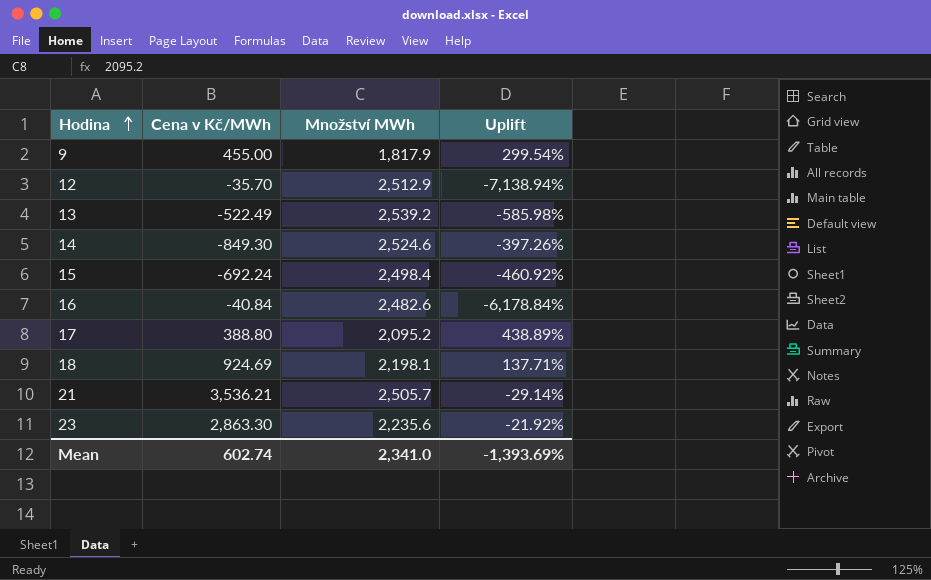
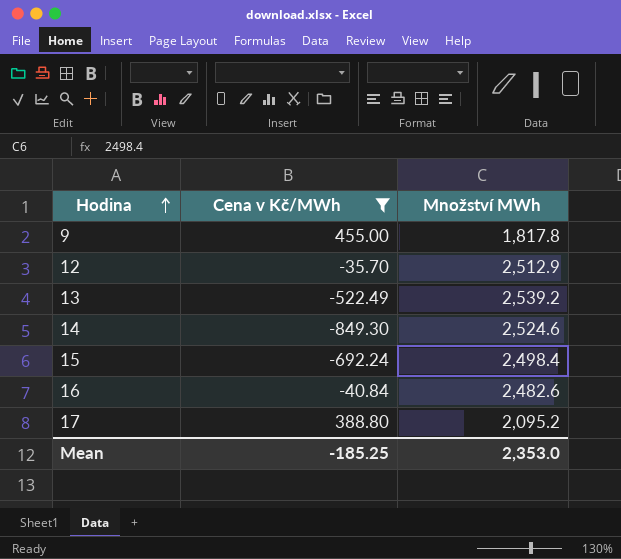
filter: none -> Cena v Kč/MWh <= 455.00
column Uplift | formula: ([Množství MWh] - [Cena v Kč/MWh]) / [Cena v Kč/MWh] -> none
9 | Množství MWh: 1,817.9 -> 1,817.8
Mean | Cena v Kč/MWh: 602.74 -> -185.25
Mean | Množství MWh: 2,341.0 -> 2,353.0

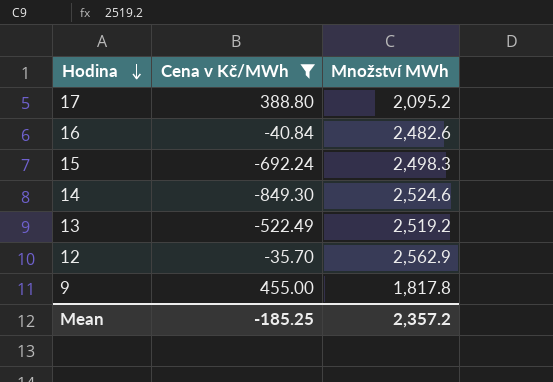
row order: Hodina ascending -> Hodina descending
15 | Množství MWh: 2,498.4 -> 2,498.3
13 | Množství MWh: 2,539.2 -> 2,519.2
12 | Množství MWh: 2,512.9 -> 2,562.9
Mean | Množství MWh: 2,353.0 -> 2,357.2

